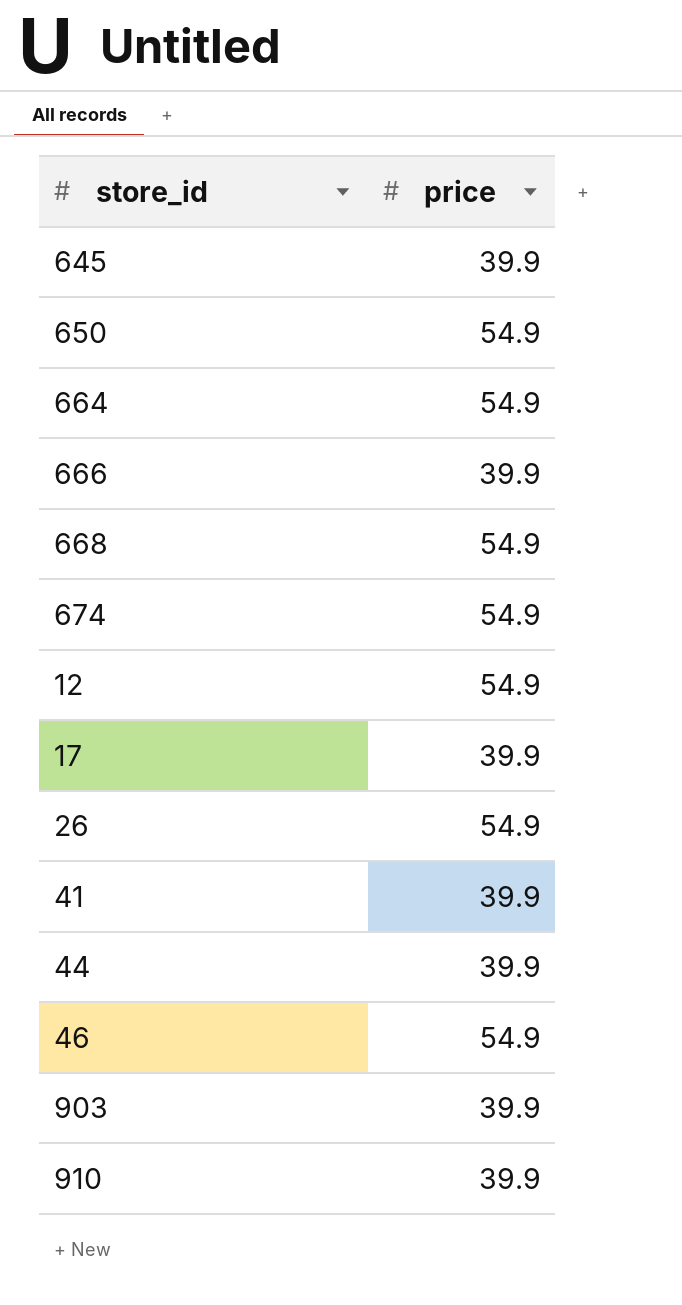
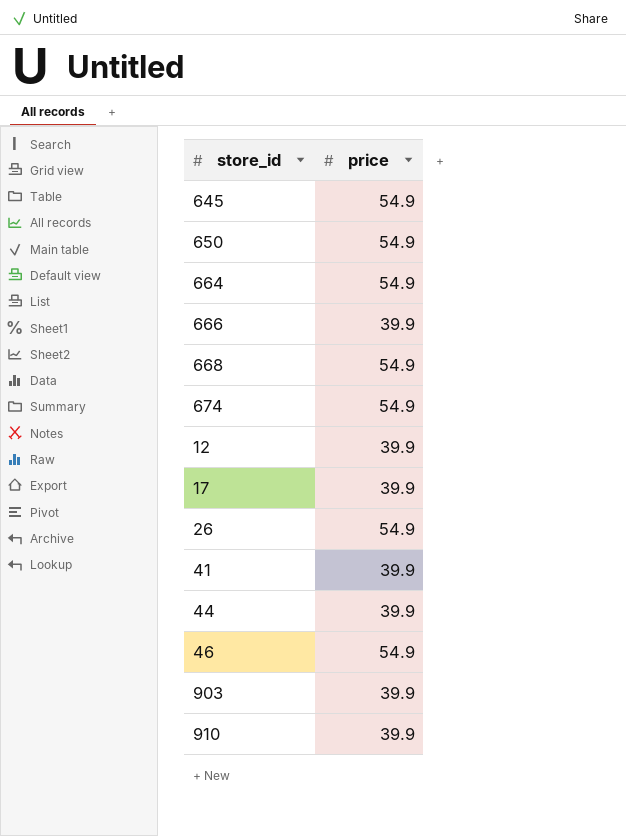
645 | price: 39.9 -> 54.9
12 | price: 54.9 -> 39.9

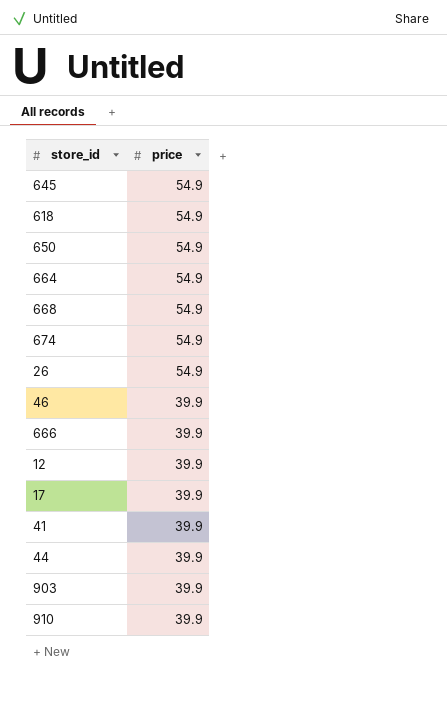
row order: none -> price descending
row 618: none -> 54.9
46 | price: 54.9 -> 39.9

